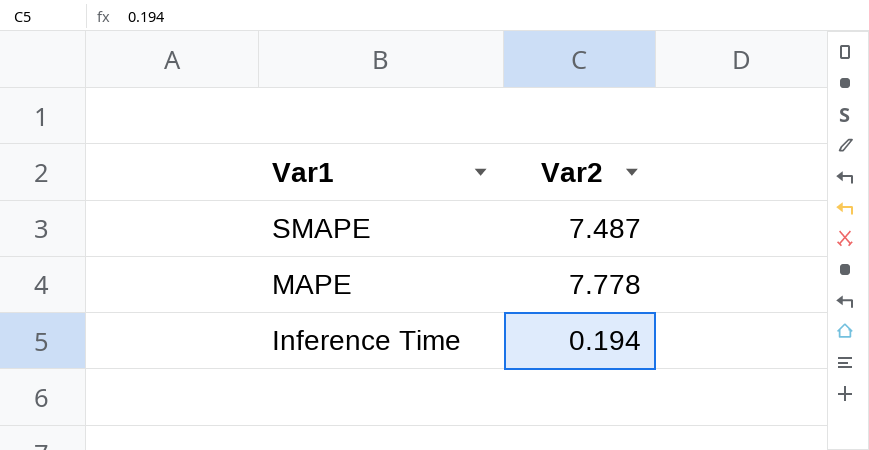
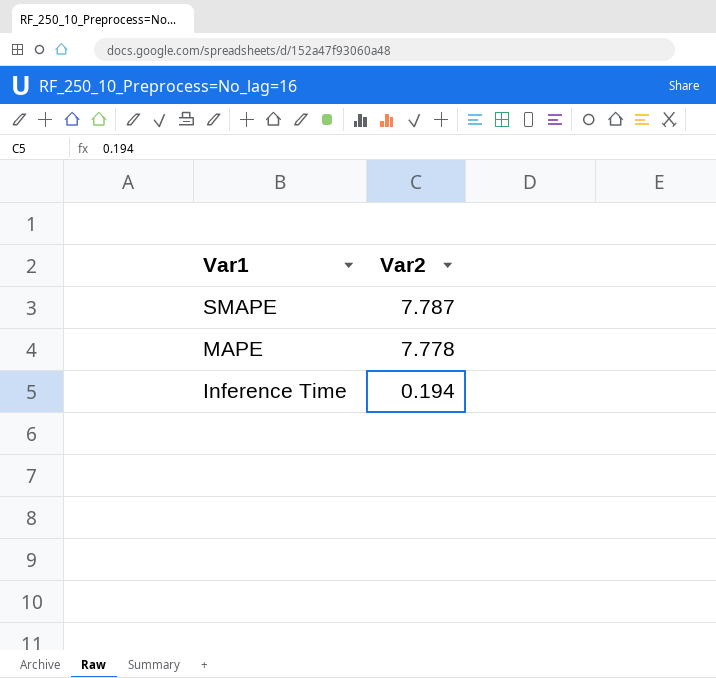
SMAPE | Var2: 7.487 -> 7.787

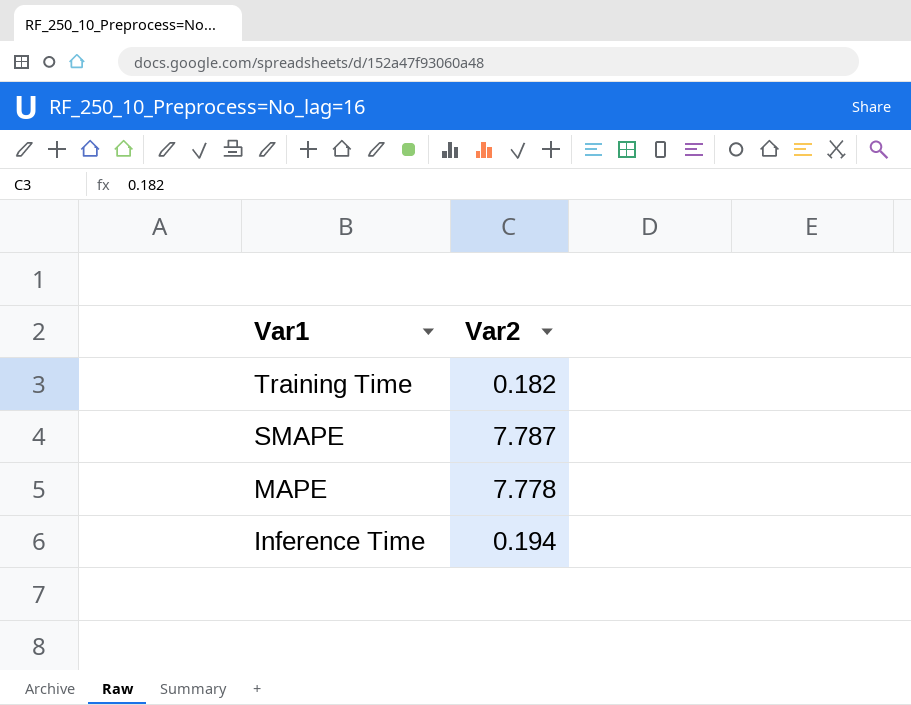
row Training Time: none -> 0.182

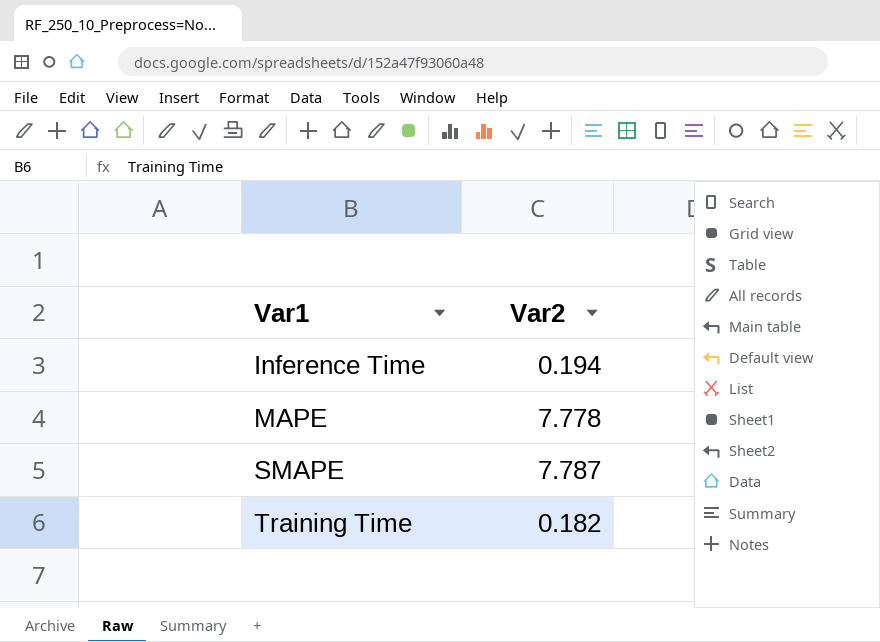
row order: Var1 descending -> Var1 ascending

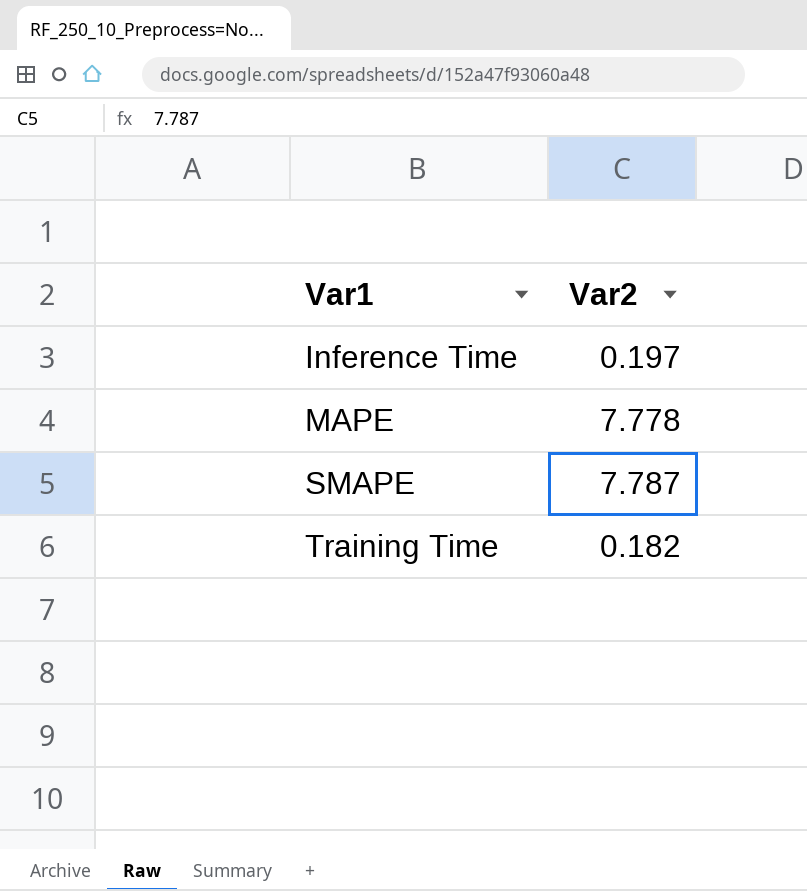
Inference Time | Var2: 0.194 -> 0.197

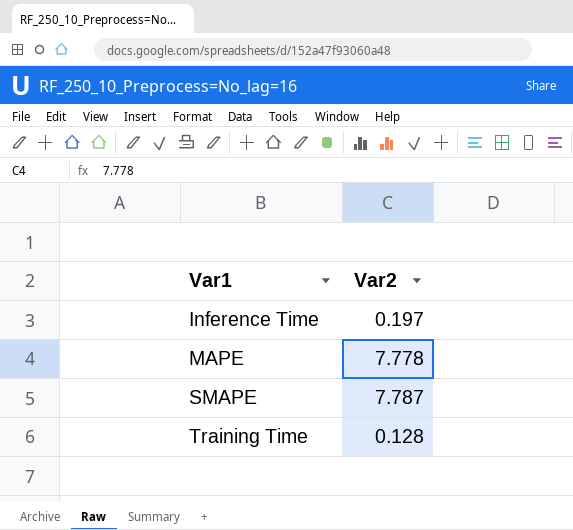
Training Time | Var2: 0.182 -> 0.128

